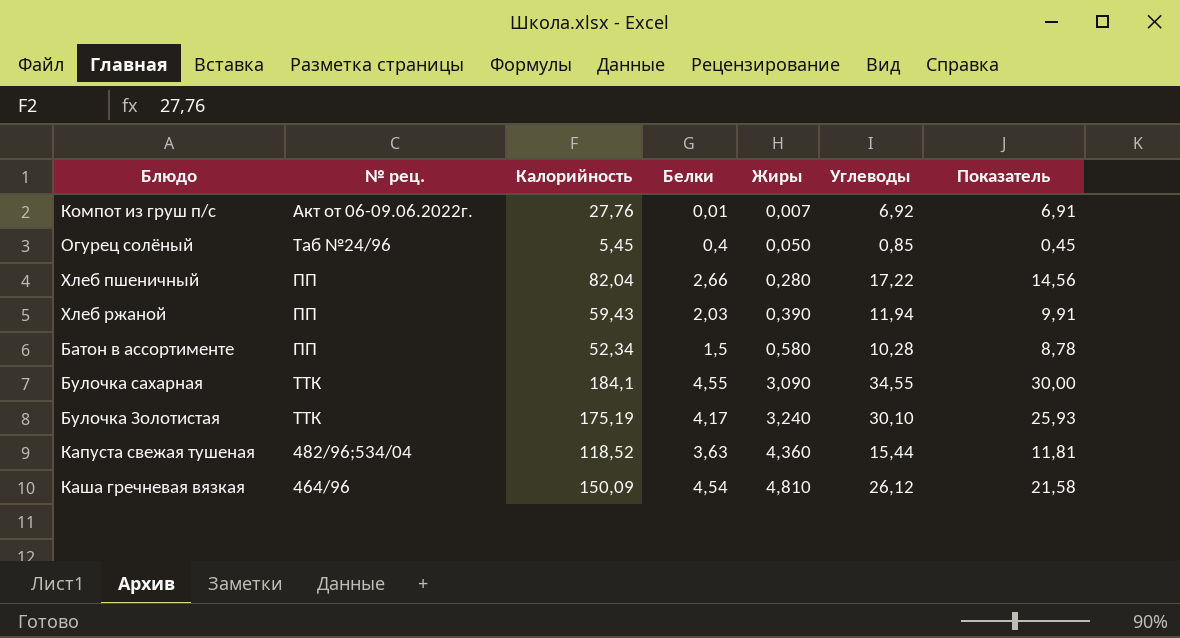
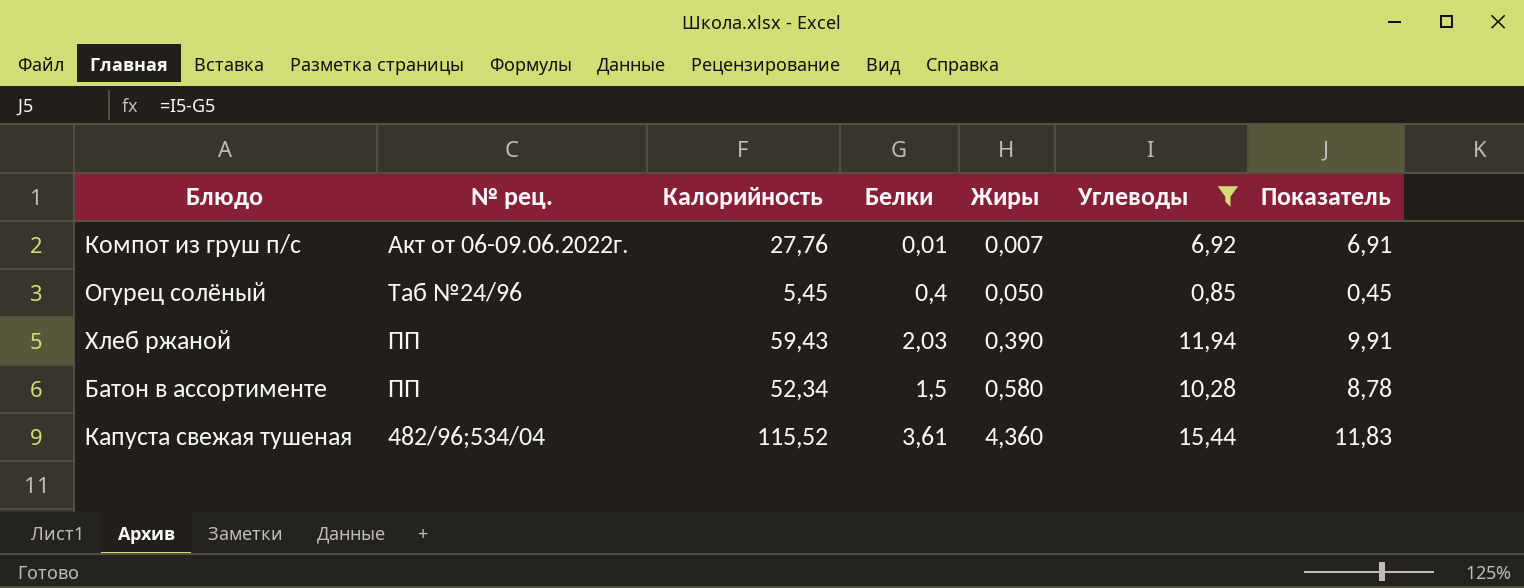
filter: none -> Углеводы <= 15,44
Капуста свежая тушеная | Калорийность: 118,52 -> 115,52
Капуста свежая тушеная | Белки: 3,63 -> 3,61
Капуста свежая тушеная | Показатель: 11,81 -> 11,83

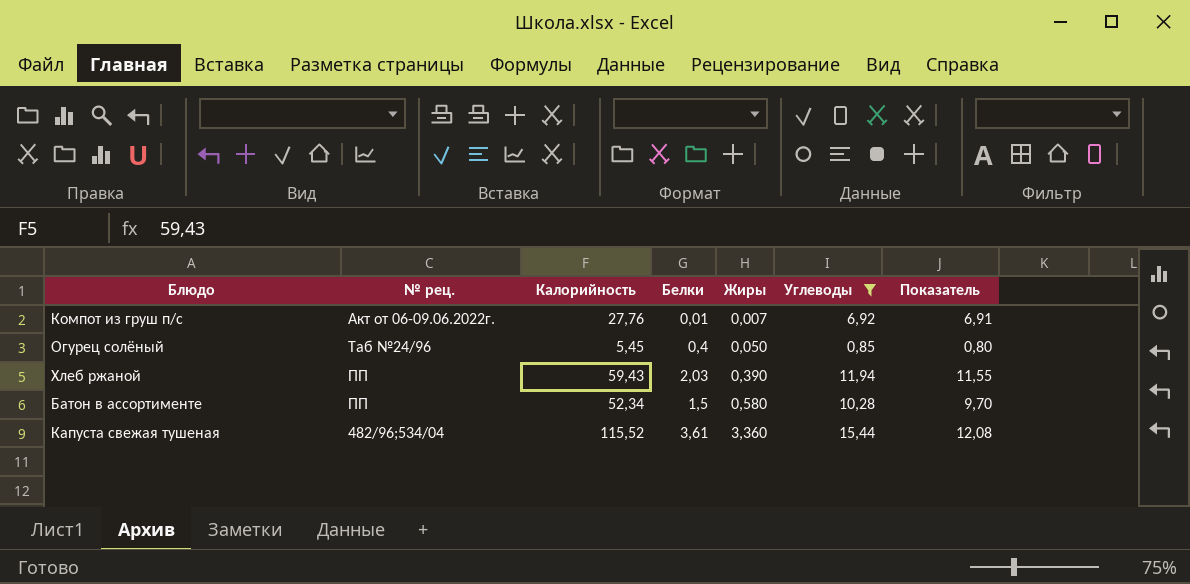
column Показатель | formula: [Углеводы] - [Белки] -> [Углеводы] - [Жиры]
Капуста свежая тушеная | Жиры: 4,360 -> 3,360

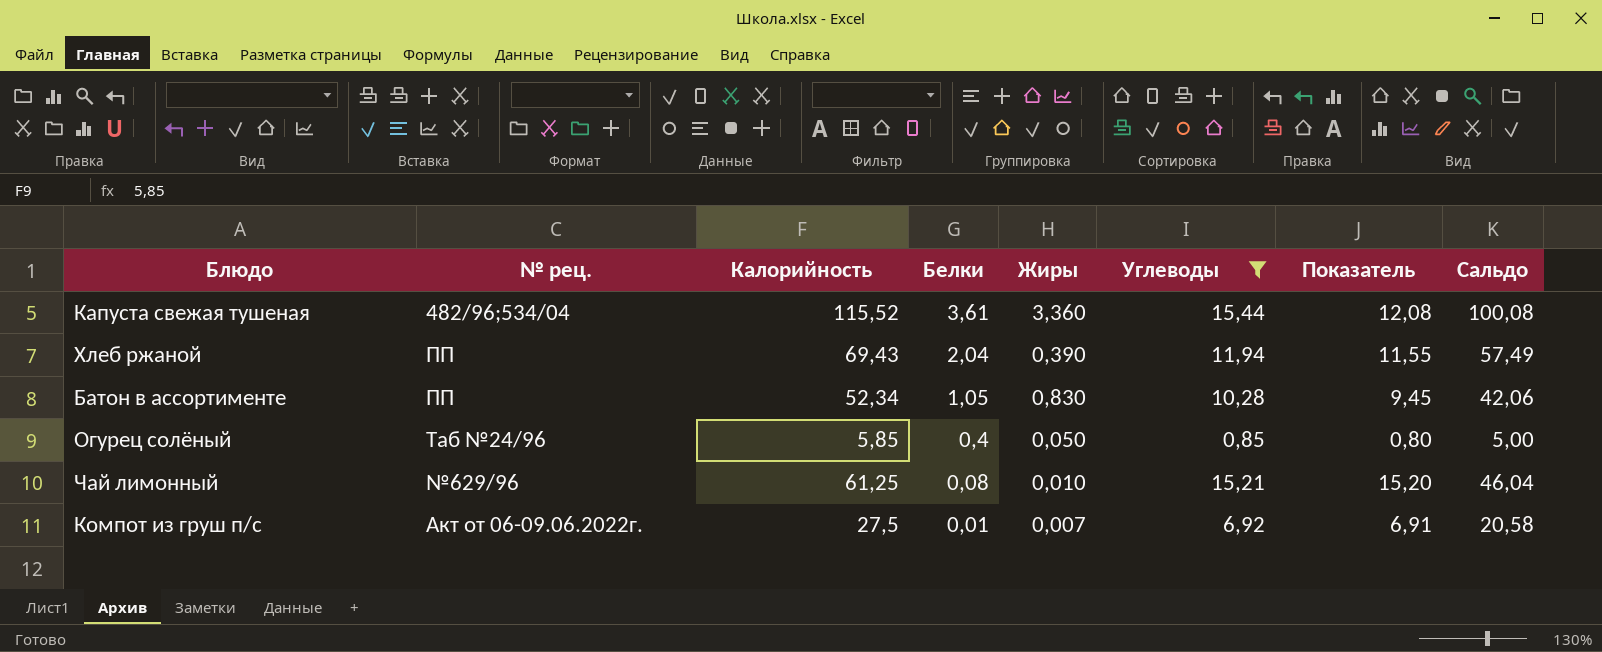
row order: Жиры ascending -> Белки descending
column Сальдо | formula: none -> [Калорийность] - [Углеводы]
Хлеб ржаной | Калорийность: 59,43 -> 69,43
Хлеб ржаной | Белки: 2,03 -> 2,04
Батон в ассортименте | Белки: 1,5 -> 1,05
Батон в ассортименте | Жиры: 0,580 -> 0,830
Батон в ассортименте | Показатель: 9,70 -> 9,45
Огурец солёный | Калорийность: 5,45 -> 5,85
row Чай лимонный: none -> №629/96 | 61,25 | 0,08 | 0,010 | 15,21 | 15,20 | 46,04
Компот из груш п/с | Калорийность: 27,76 -> 27,5

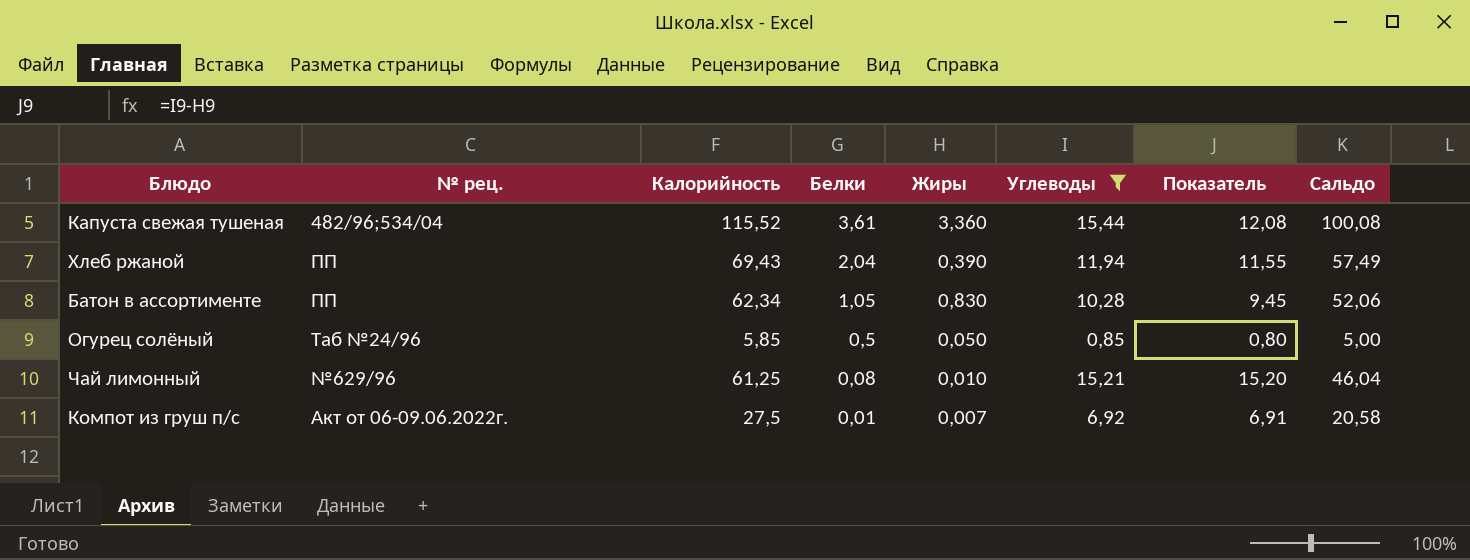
Батон в ассортименте | Калорийность: 52,34 -> 62,34
Батон в ассортименте | Сальдо: 42,06 -> 52,06
Огурец солёный | Белки: 0,4 -> 0,5

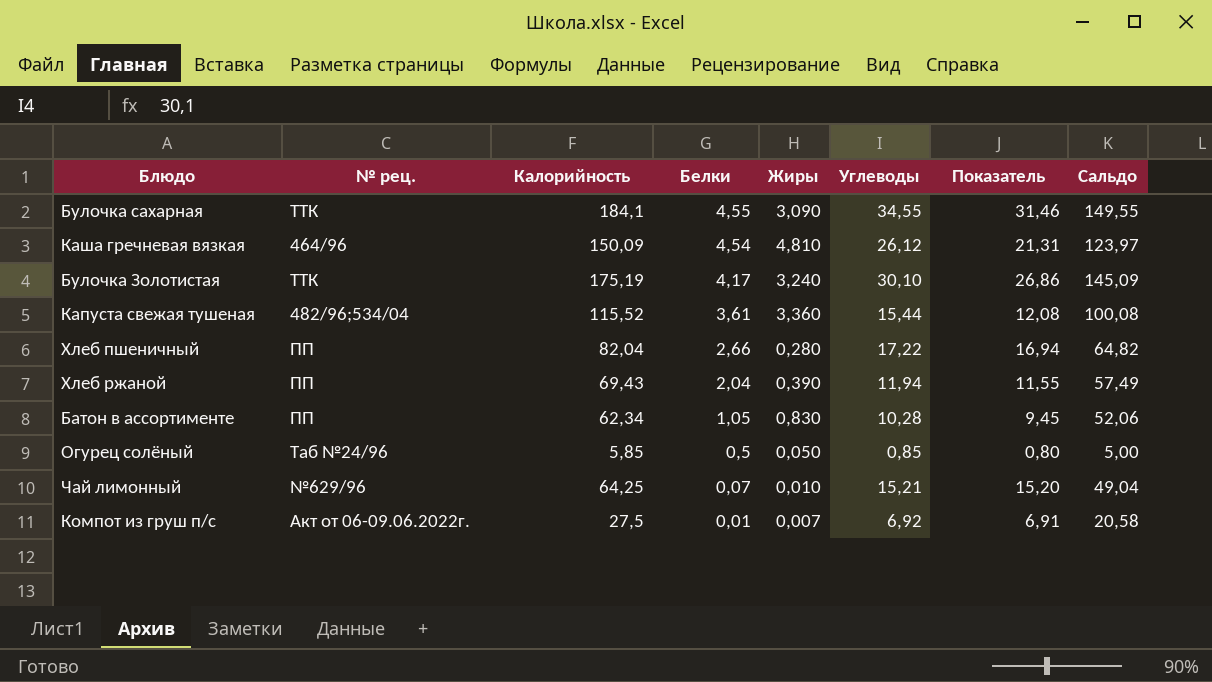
filter: Углеводы <= 15,44 -> none
Чай лимонный | Калорийность: 61,25 -> 64,25
Чай лимонный | Белки: 0,08 -> 0,07
Чай лимонный | Сальдо: 46,04 -> 49,04

